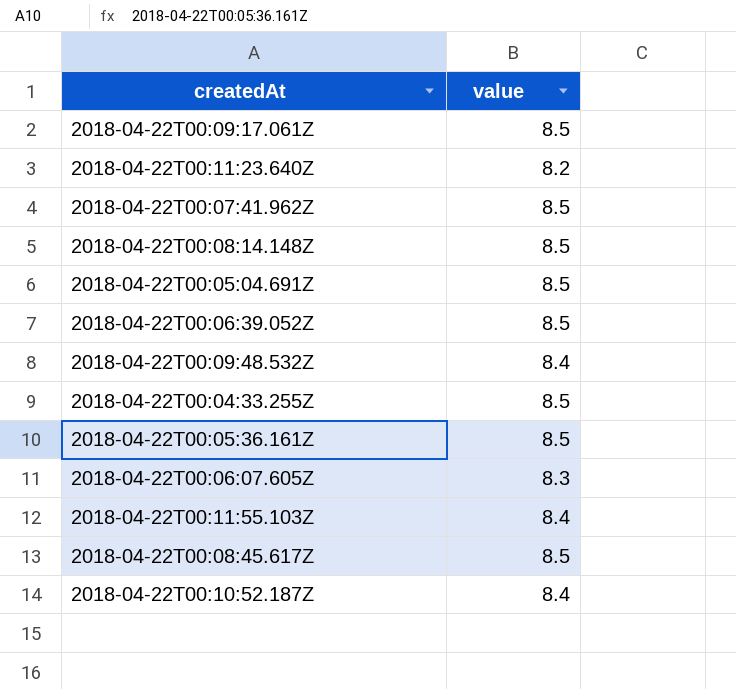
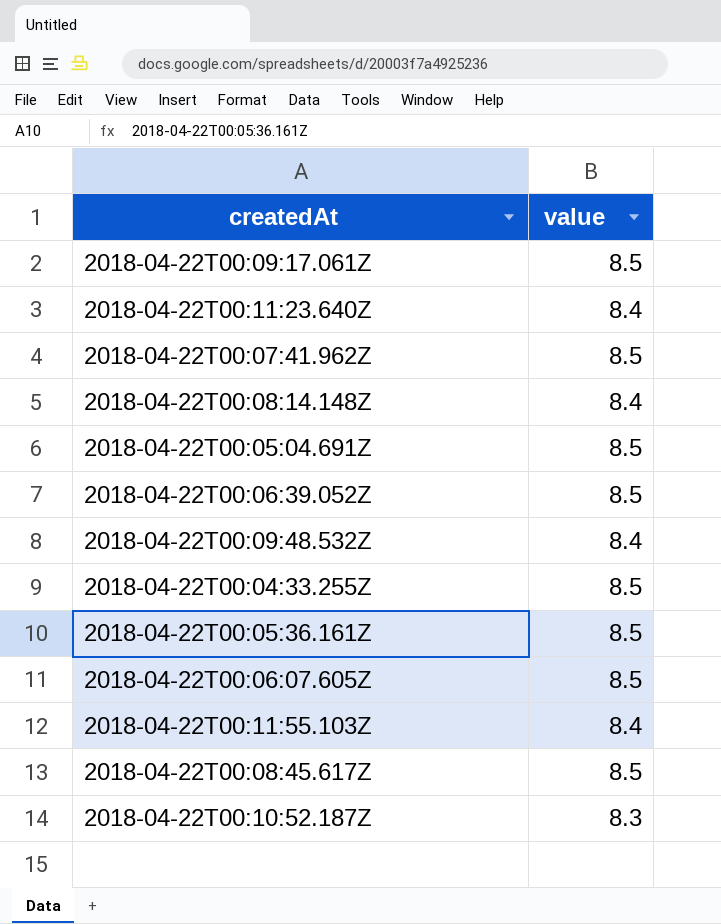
2018-04-22T00:11:23.640Z | value: 8.2 -> 8.4
2018-04-22T00:08:14.148Z | value: 8.5 -> 8.4
2018-04-22T00:06:07.605Z | value: 8.3 -> 8.5
2018-04-22T00:10:52.187Z | value: 8.4 -> 8.3

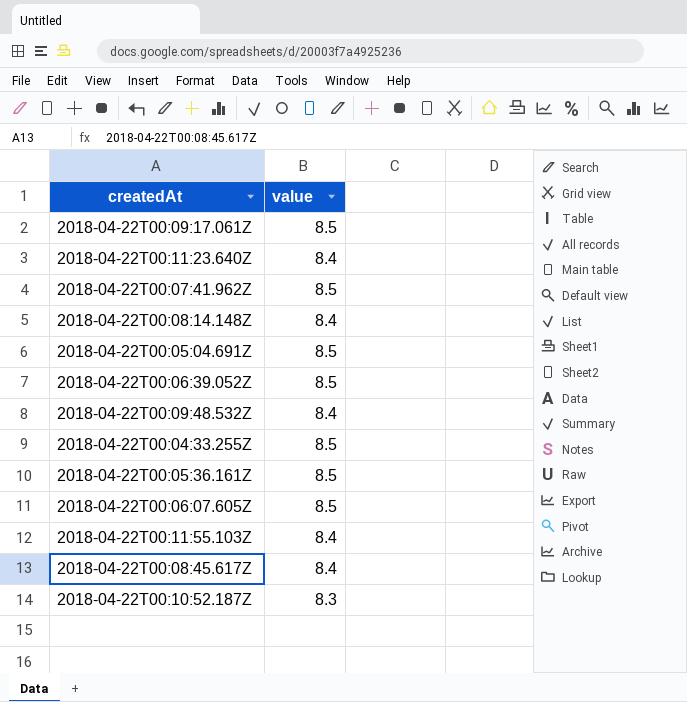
2018-04-22T00:08:45.617Z | value: 8.5 -> 8.4

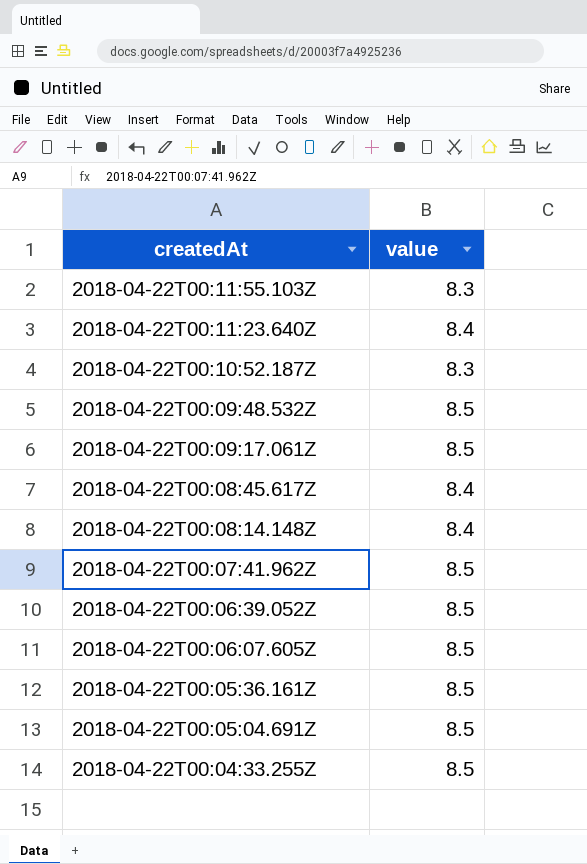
row order: none -> createdAt descending
2018-04-22T00:11:55.103Z | value: 8.4 -> 8.3
2018-04-22T00:09:48.532Z | value: 8.4 -> 8.5

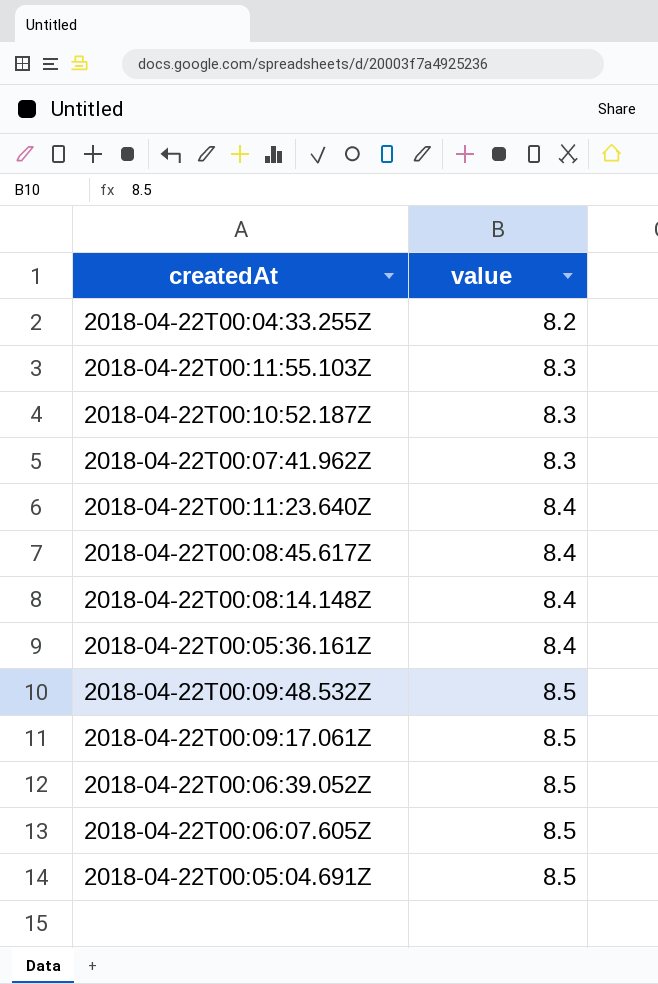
row order: createdAt descending -> value ascending
2018-04-22T00:04:33.255Z | value: 8.5 -> 8.2
2018-04-22T00:07:41.962Z | value: 8.5 -> 8.3
2018-04-22T00:05:36.161Z | value: 8.5 -> 8.4

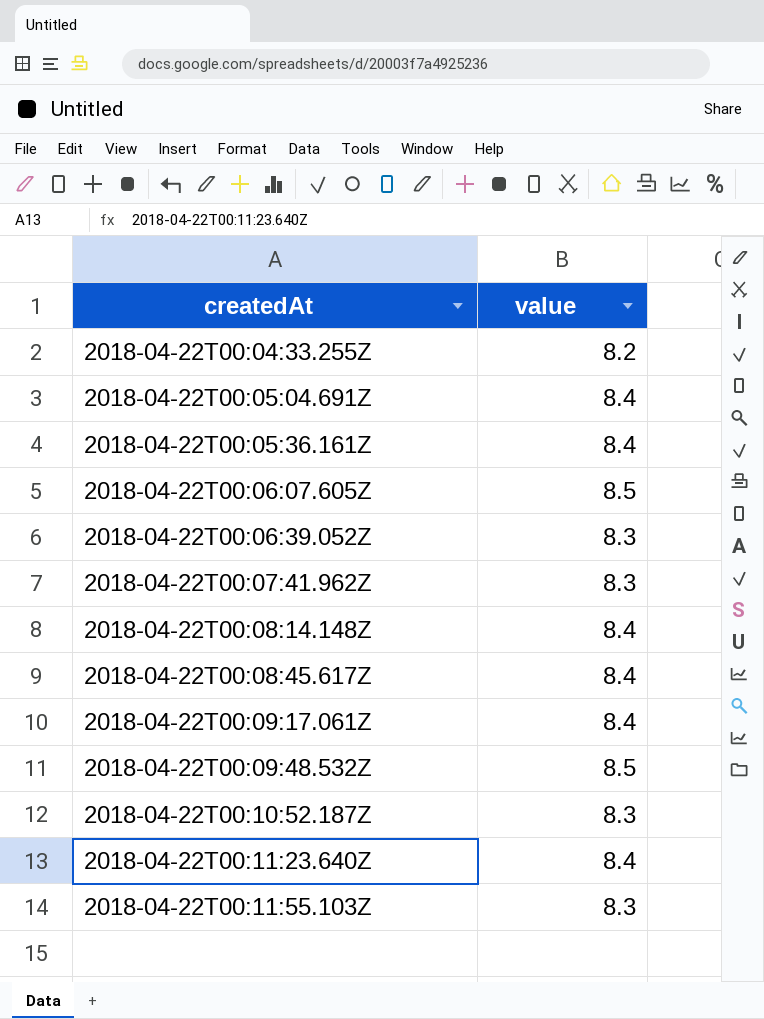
row order: value ascending -> createdAt ascending
2018-04-22T00:05:04.691Z | value: 8.5 -> 8.4
2018-04-22T00:06:39.052Z | value: 8.5 -> 8.3
2018-04-22T00:09:17.061Z | value: 8.5 -> 8.4

